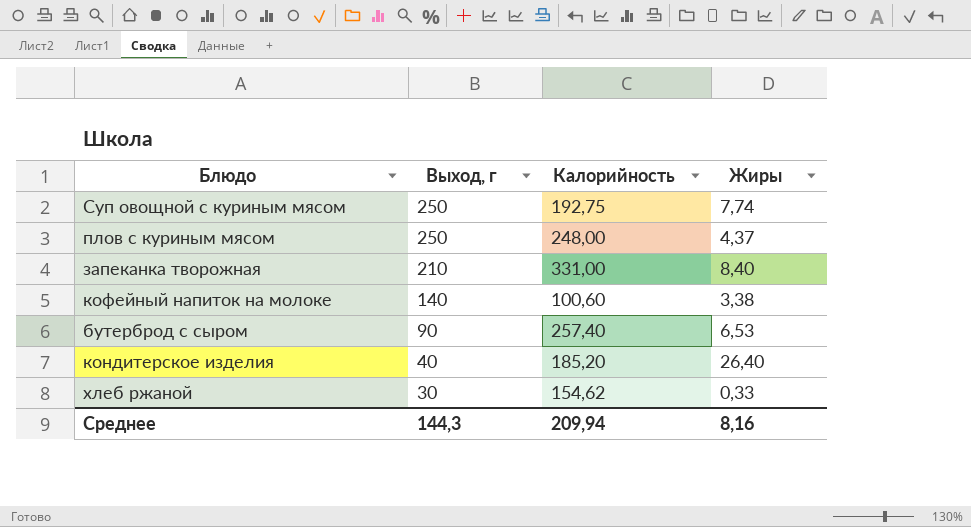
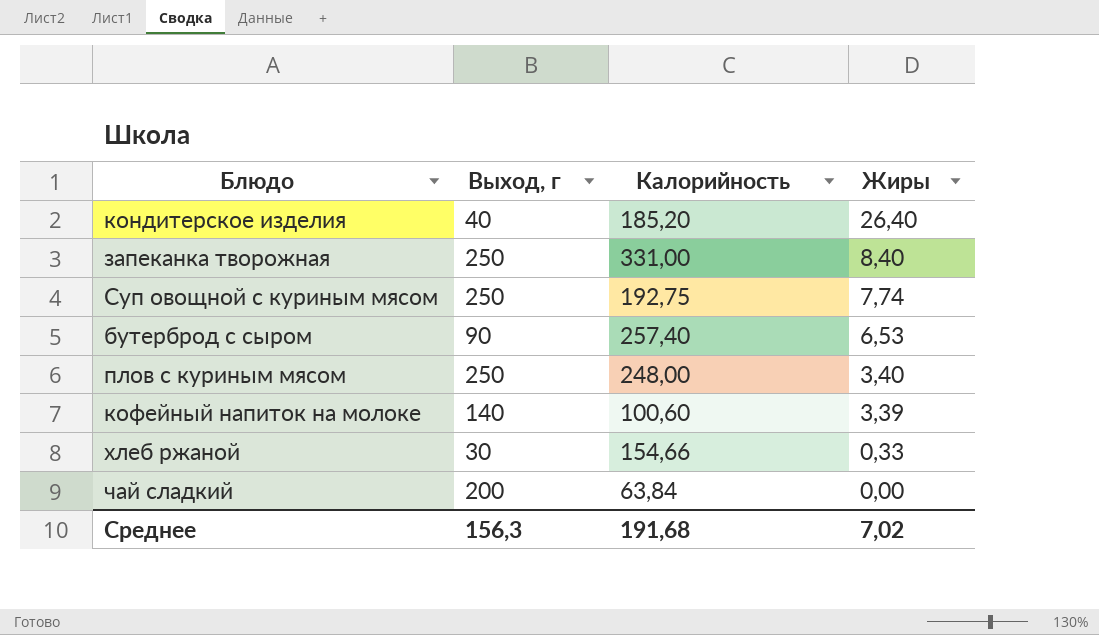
row order: Выход, г descending -> Жиры descending
запеканка творожная | Выход, г: 210 -> 250
плов с куриным мясом | Жиры: 4,37 -> 3,40
кофейный напиток на молоке | Жиры: 3,38 -> 3,39
хлеб ржаной | Калорийность: 154,62 -> 154,66
row чай сладкий: none -> 200 | 63,84 | 0,00
Среднее | Выход, г: 144,3 -> 156,3
Среднее | Калорийность: 209,94 -> 191,68
Среднее | Жиры: 8,16 -> 7,02

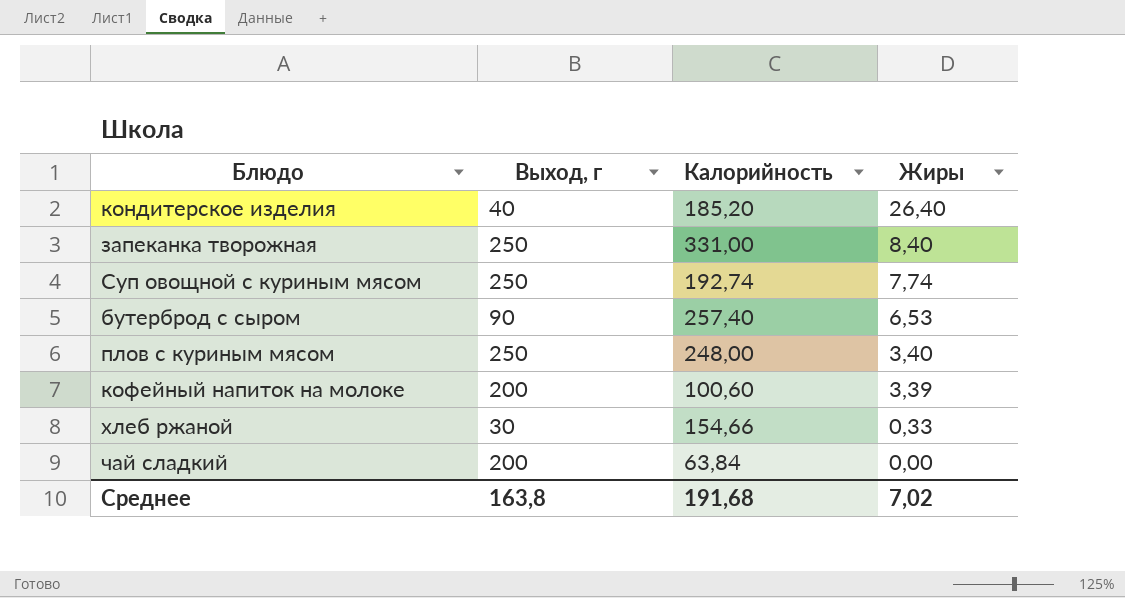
Суп овощной с куриным мясом | Калорийность: 192,75 -> 192,74
кофейный напиток на молоке | Выход, г: 140 -> 200
Среднее | Выход, г: 156,3 -> 163,8

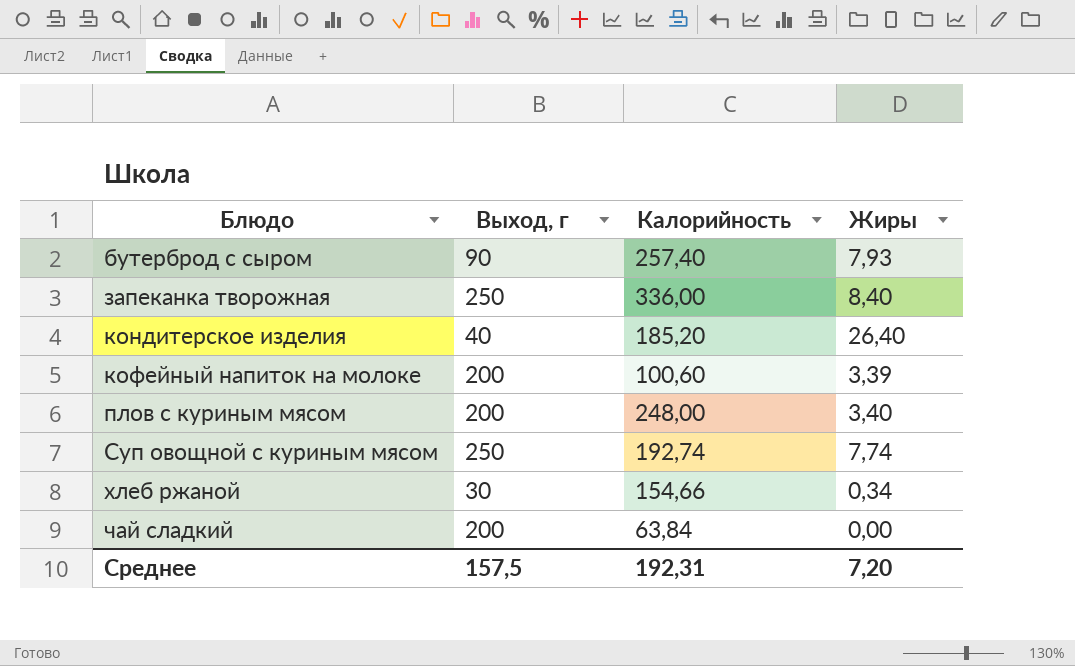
row order: Жиры descending -> Блюдо ascending
бутерброд с сыром | Жиры: 6,53 -> 7,93
запеканка творожная | Калорийность: 331,00 -> 336,00
плов с куриным мясом | Выход, г: 250 -> 200
хлеб ржаной | Жиры: 0,33 -> 0,34
Среднее | Выход, г: 163,8 -> 157,5
Среднее | Калорийность: 191,68 -> 192,31
Среднее | Жиры: 7,02 -> 7,20

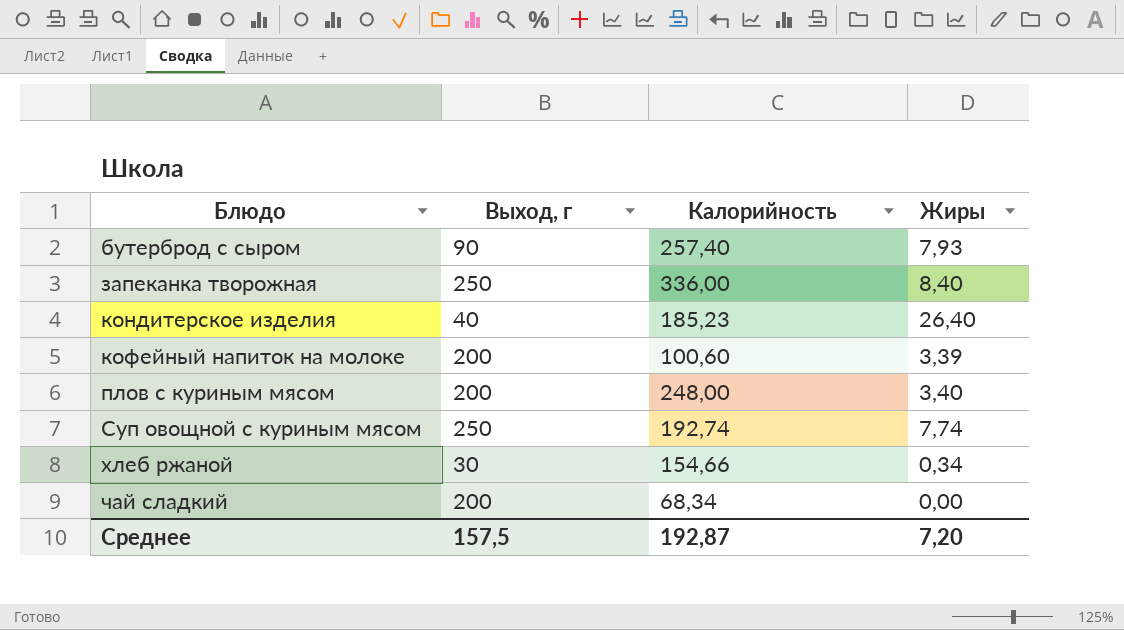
кондитерское изделия | Калорийность: 185,20 -> 185,23
чай сладкий | Калорийность: 63,84 -> 68,34
Среднее | Калорийность: 192,31 -> 192,87

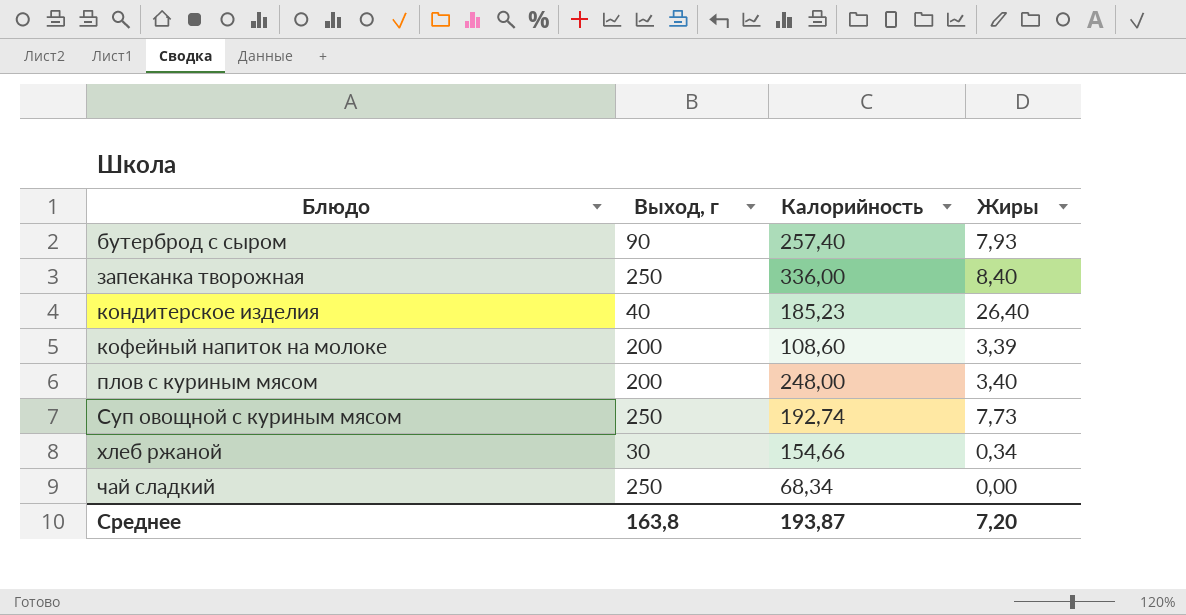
кофейный напиток на молоке | Калорийность: 100,60 -> 108,60
Суп овощной с куриным мясом | Жиры: 7,74 -> 7,73
чай сладкий | Выход, г: 200 -> 250
Среднее | Выход, г: 157,5 -> 163,8
Среднее | Калорийность: 192,87 -> 193,87

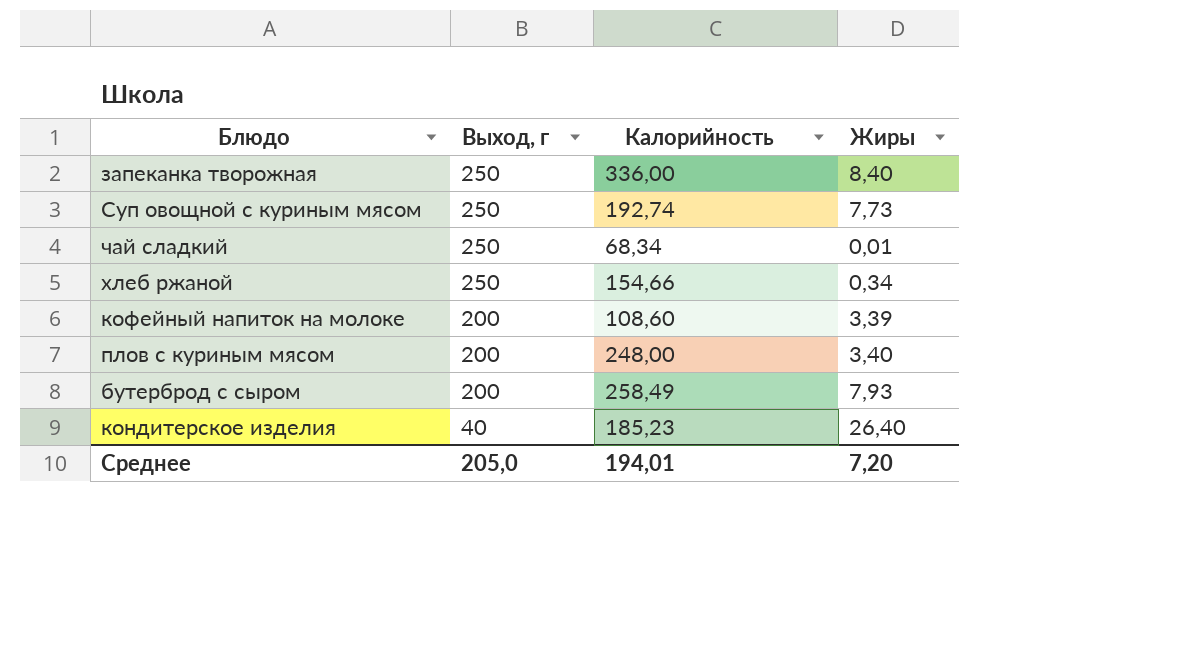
row order: Блюдо ascending -> Выход, г descending
чай сладкий | Жиры: 0,00 -> 0,01
хлеб ржаной | Выход, г: 30 -> 250
бутерброд с сыром | Выход, г: 90 -> 200
бутерброд с сыром | Калорийность: 257,40 -> 258,49
Среднее | Выход, г: 163,8 -> 205,0
Среднее | Калорийность: 193,87 -> 194,01

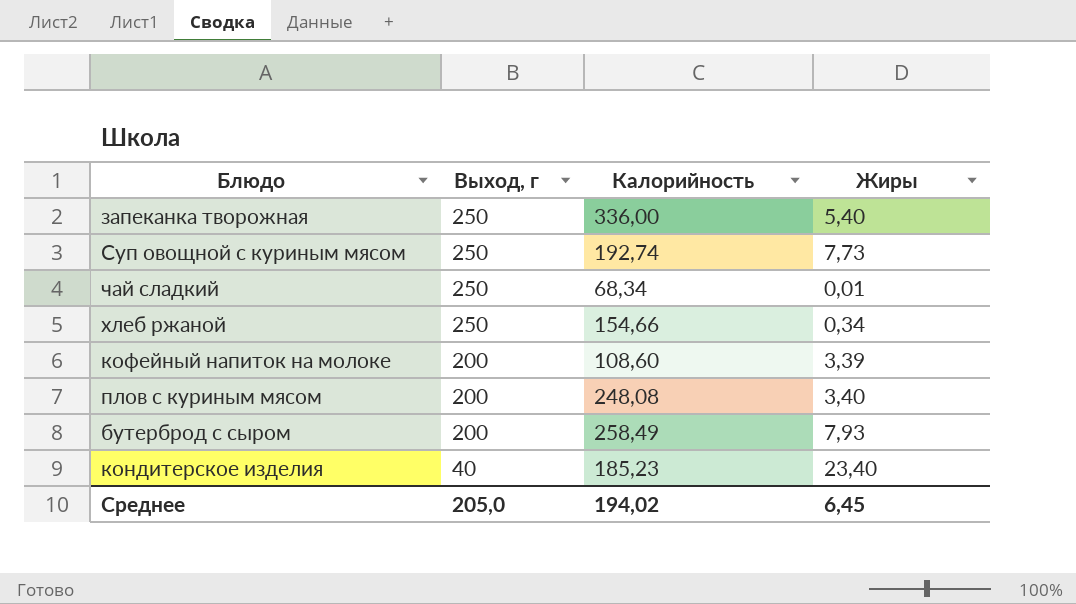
запеканка творожная | Жиры: 8,40 -> 5,40
плов с куриным мясом | Калорийность: 248,00 -> 248,08
кондитерское изделия | Жиры: 26,40 -> 23,40
Среднее | Калорийность: 194,01 -> 194,02
Среднее | Жиры: 7,20 -> 6,45

